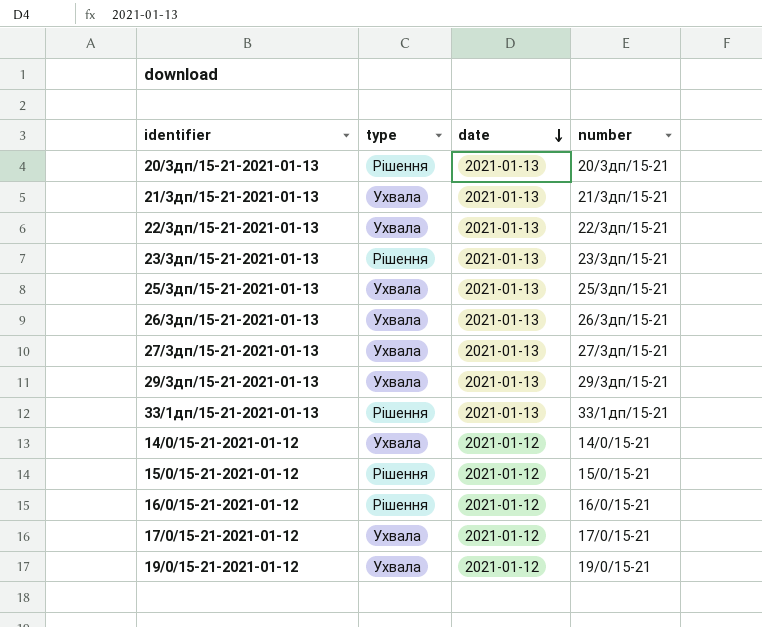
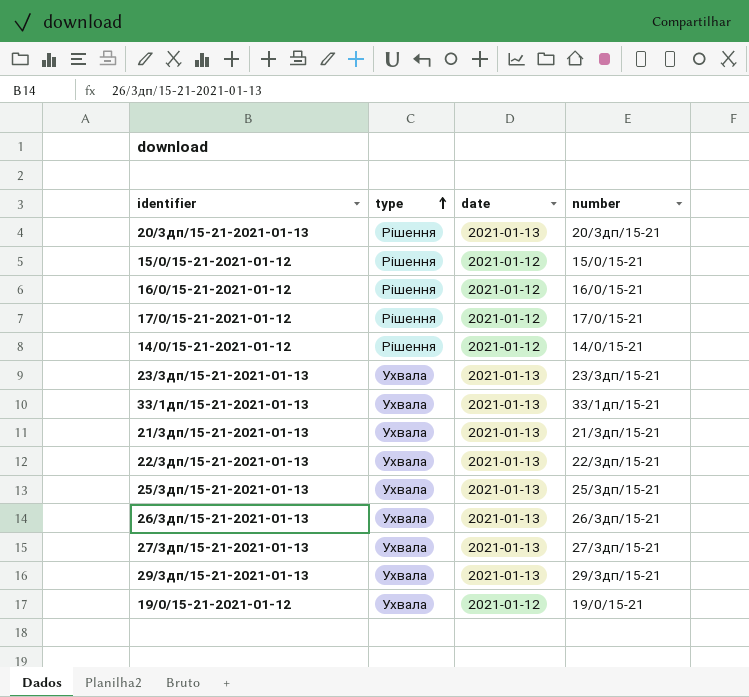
row order: date descending -> type ascending
17/0/15-21-2021-01-12 | type: Ухвала -> Рішення
14/0/15-21-2021-01-12 | type: Ухвала -> Рішення
23/3дп/15-21-2021-01-13 | type: Рішення -> Ухвала
33/1дп/15-21-2021-01-13 | type: Рішення -> Ухвала

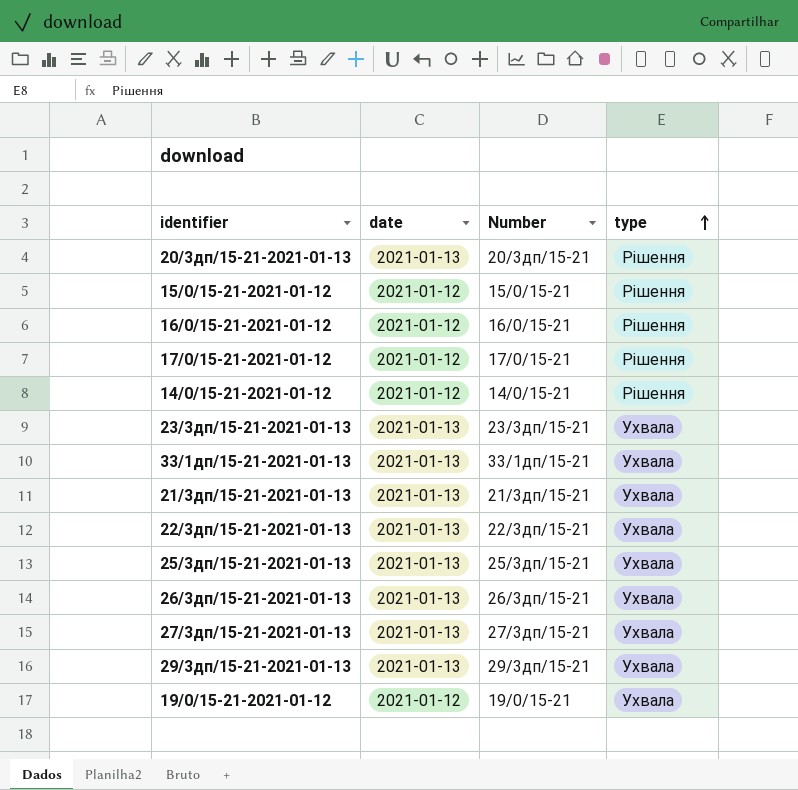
column name: number -> Number
column type | position: 2 -> 4

